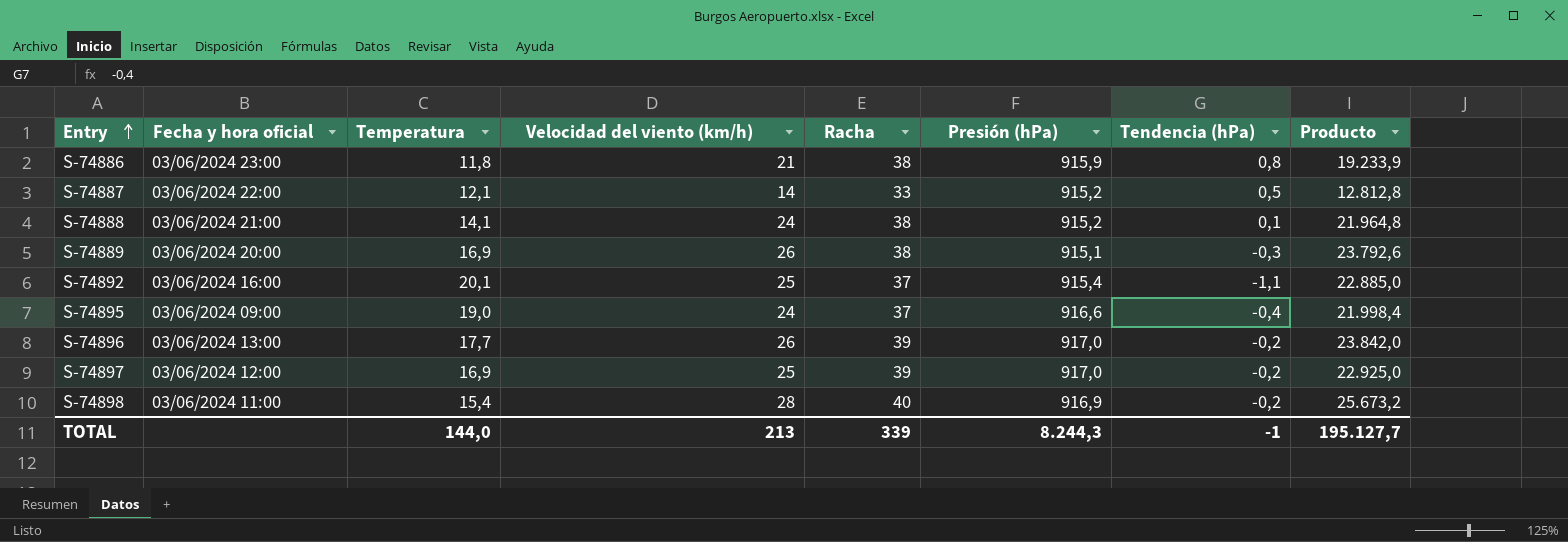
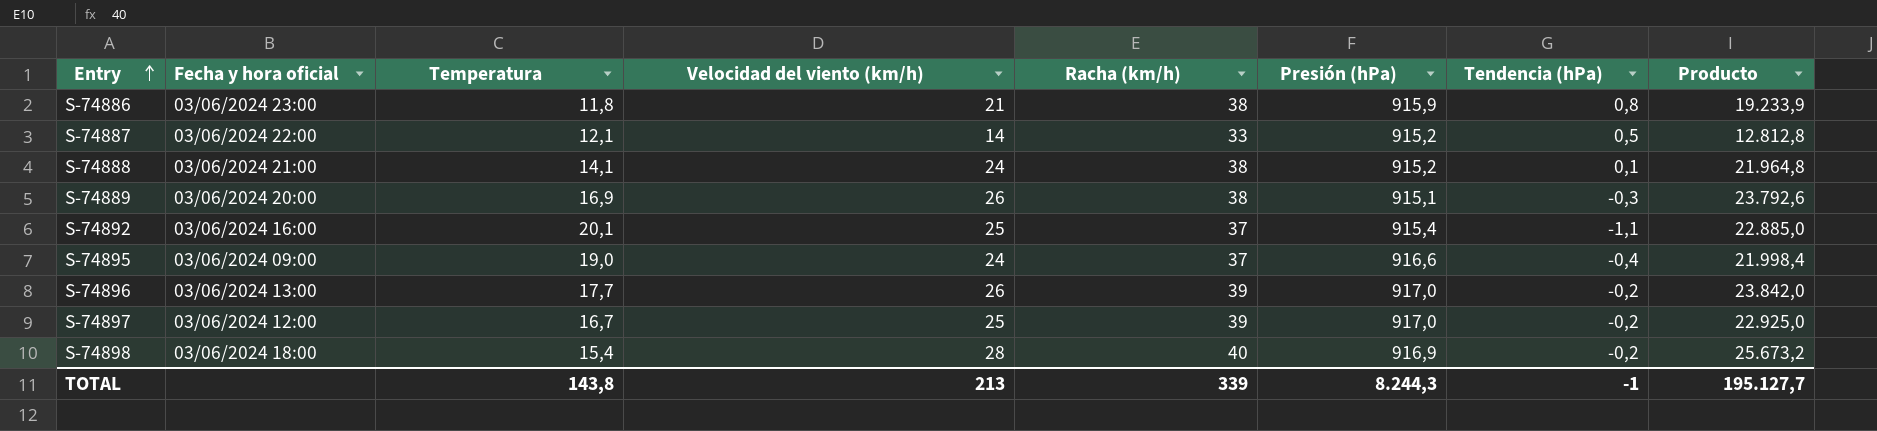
column name: Racha -> Racha (km/h)
S-74897 | Temperatura: 16,9 -> 16,7
S-74898 | Fecha y hora oficial: 03/06/2024 11:00 -> 03/06/2024 18:00
TOTAL | Temperatura: 144,0 -> 143,8

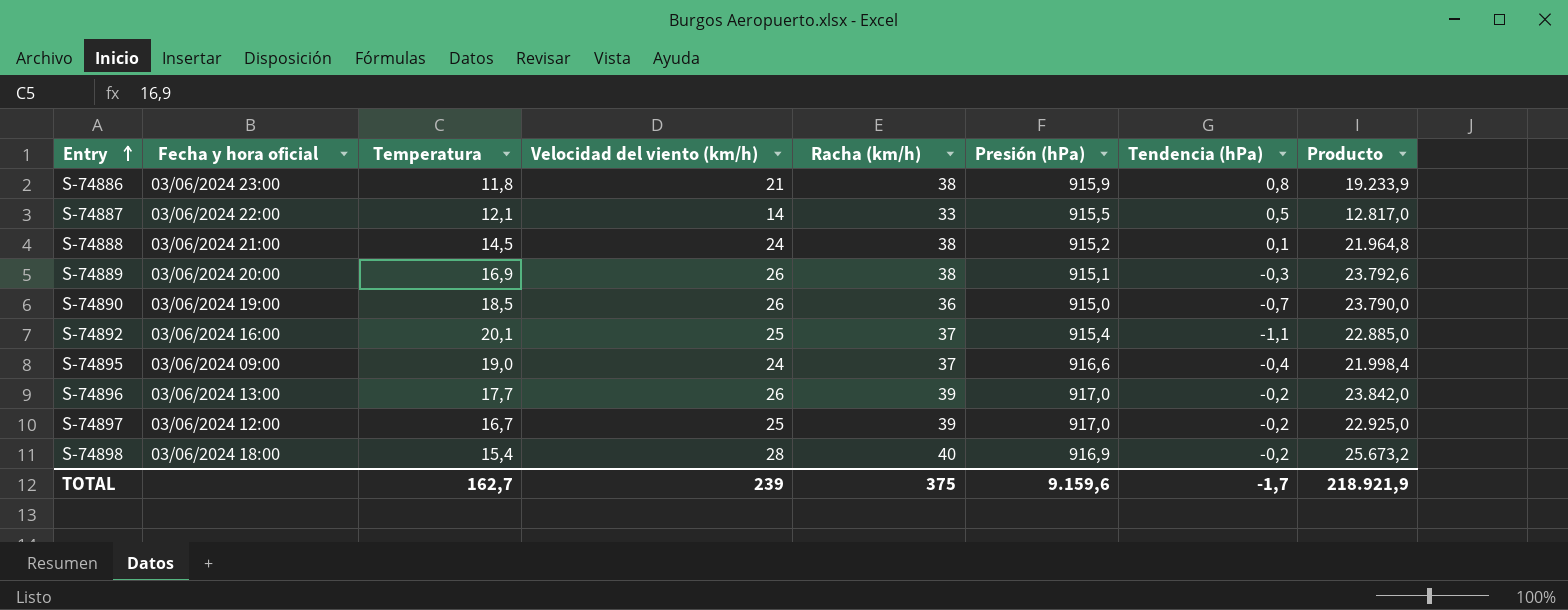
S-74887 | Presión (hPa): 915,2 -> 915,5
S-74887 | Producto: 12.812,8 -> 12.817,0
S-74888 | Temperatura: 14,1 -> 14,5
row S-74890: none -> 03/06/2024 19:00 | 18,5 | 26 | 36 | 915,0 | -0,7 | 23.790,0
TOTAL | Temperatura: 143,8 -> 162,7
TOTAL | Velocidad del viento (km/h): 213 -> 239
TOTAL | Racha (km/h): 339 -> 375
TOTAL | Presión (hPa): 8.244,3 -> 9.159,6
TOTAL | Tendencia (hPa): -1 -> -1,7
TOTAL | Producto: 195.127,7 -> 218.921,9

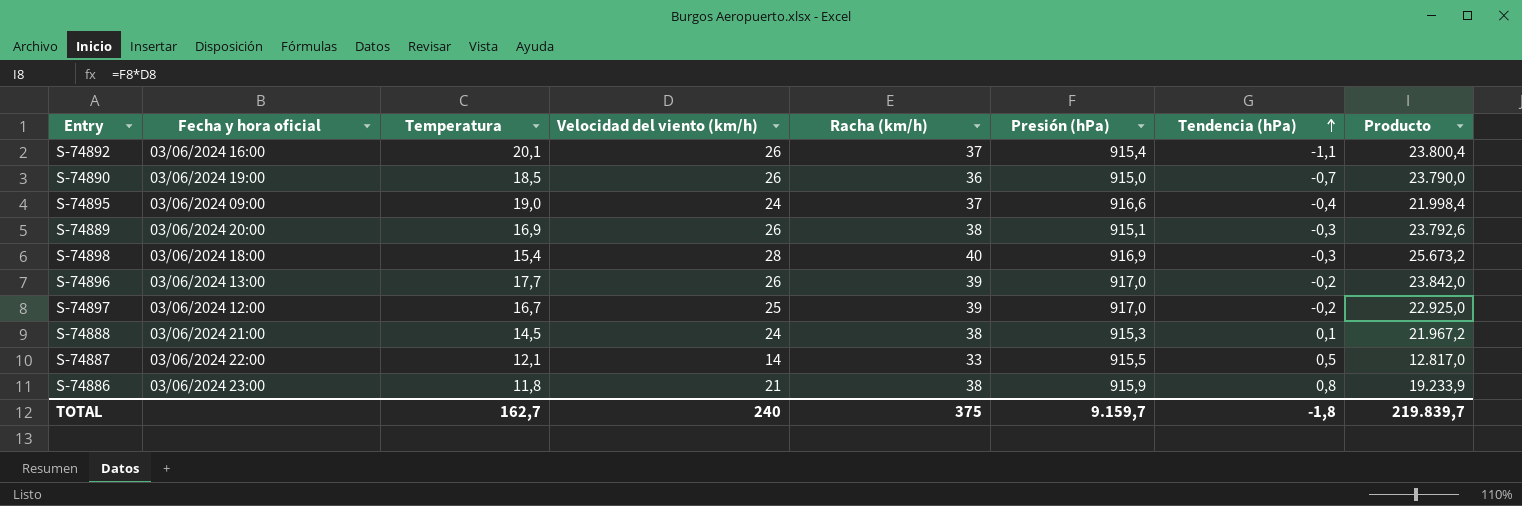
row order: Entry ascending -> Tendencia (hPa) ascending
S-74892 | Velocidad del viento (km/h): 25 -> 26
S-74892 | Producto: 22.885,0 -> 23.800,4
S-74898 | Tendencia (hPa): -0,2 -> -0,3
S-74888 | Presión (hPa): 915,2 -> 915,3
S-74888 | Producto: 21.964,8 -> 21.967,2
TOTAL | Velocidad del viento (km/h): 239 -> 240
TOTAL | Presión (hPa): 9.159,6 -> 9.159,7
TOTAL | Tendencia (hPa): -1,7 -> -1,8
TOTAL | Producto: 218.921,9 -> 219.839,7

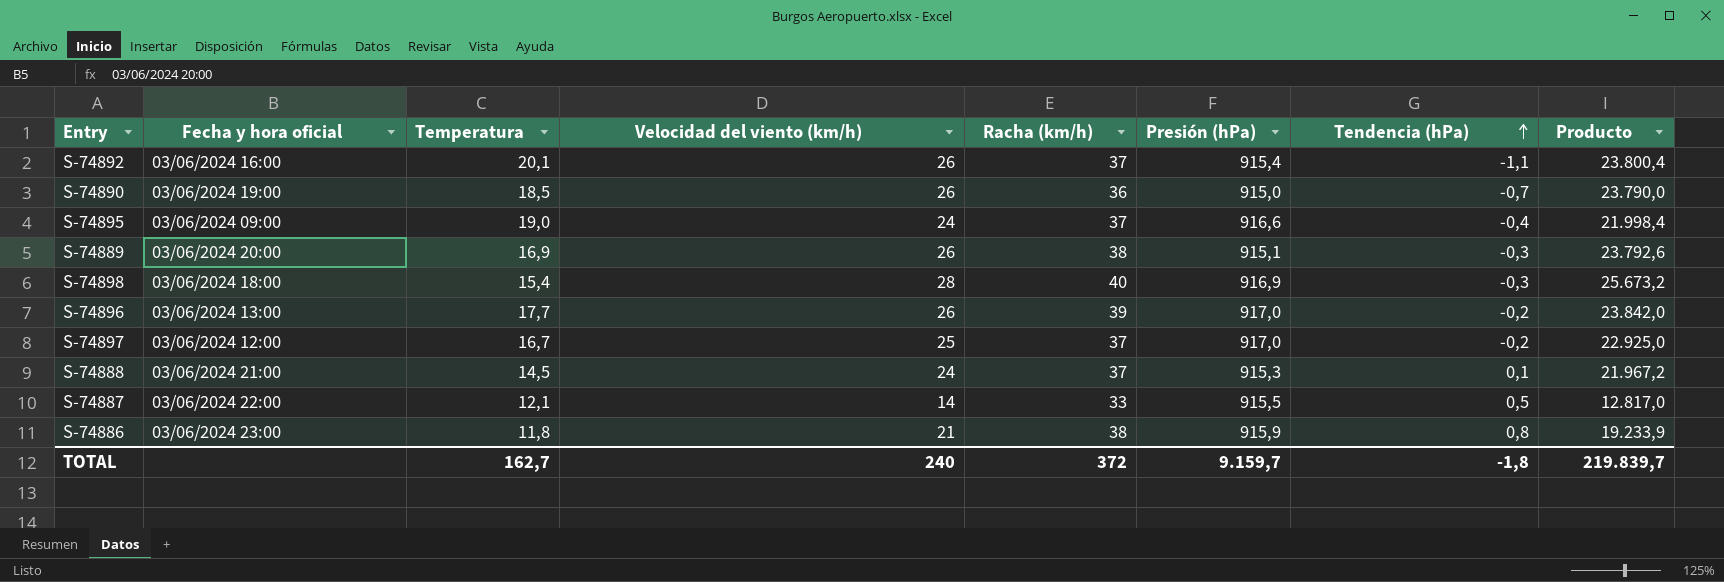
S-74897 | Racha (km/h): 39 -> 37
S-74888 | Racha (km/h): 38 -> 37
TOTAL | Racha (km/h): 375 -> 372

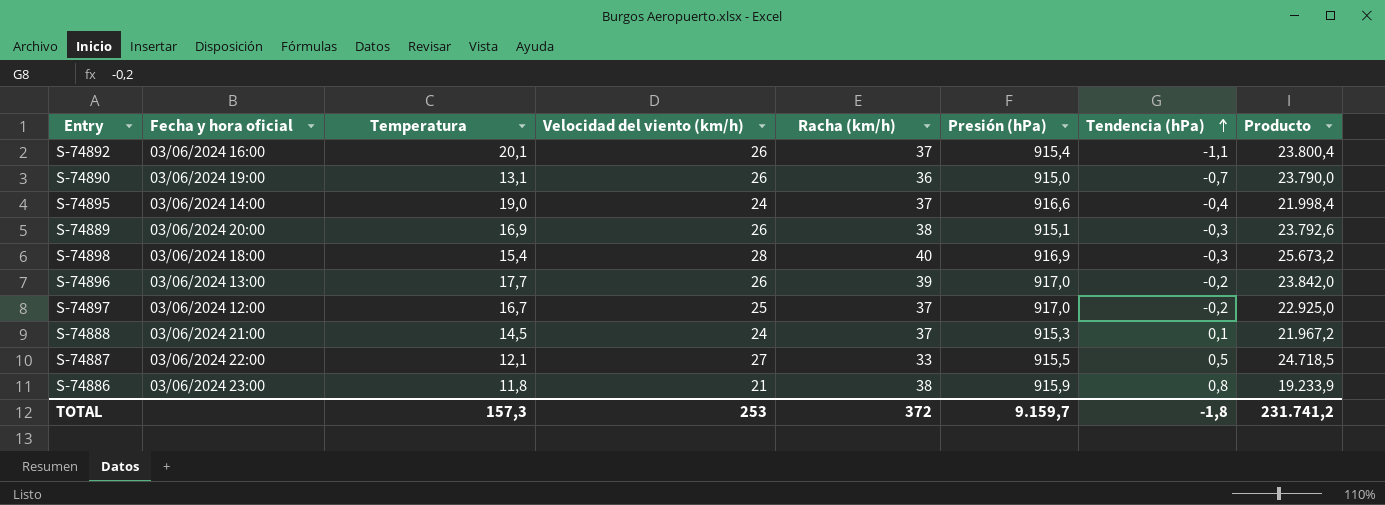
S-74890 | Temperatura: 18,5 -> 13,1
S-74895 | Fecha y hora oficial: 03/06/2024 09:00 -> 03/06/2024 14:00
S-74887 | Velocidad del viento (km/h): 14 -> 27
S-74887 | Producto: 12.817,0 -> 24.718,5
TOTAL | Temperatura: 162,7 -> 157,3
TOTAL | Velocidad del viento (km/h): 240 -> 253
TOTAL | Producto: 219.839,7 -> 231.741,2

